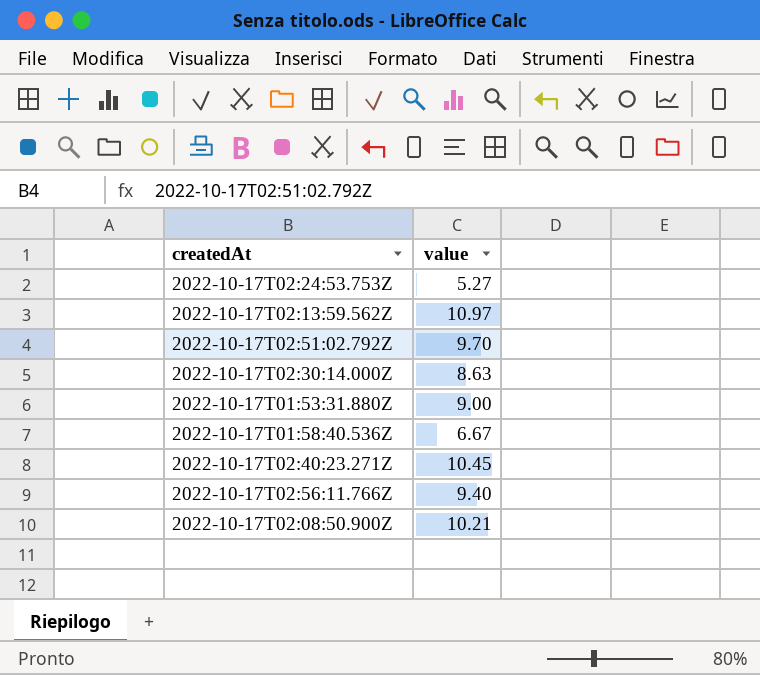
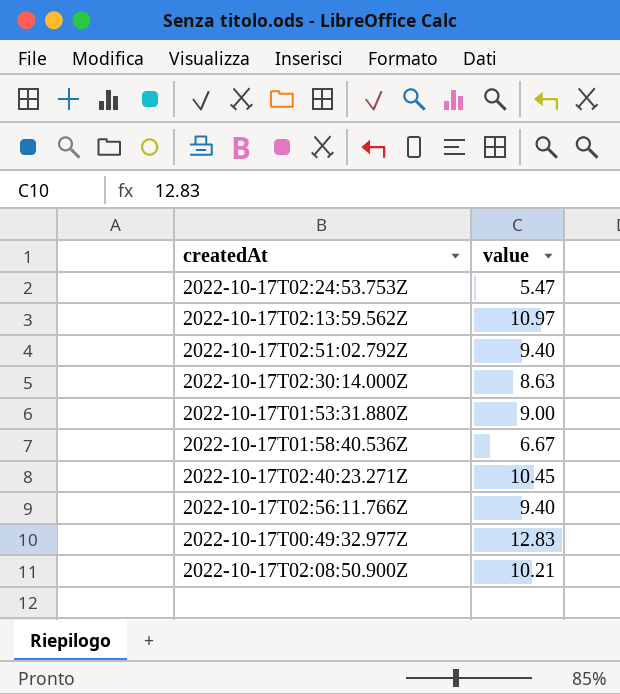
2022-10-17T02:24:53.753Z | value: 5.27 -> 5.47
2022-10-17T02:51:02.792Z | value: 9.70 -> 9.40
row 2022-10-17T00:49:32.977Z: none -> 12.83

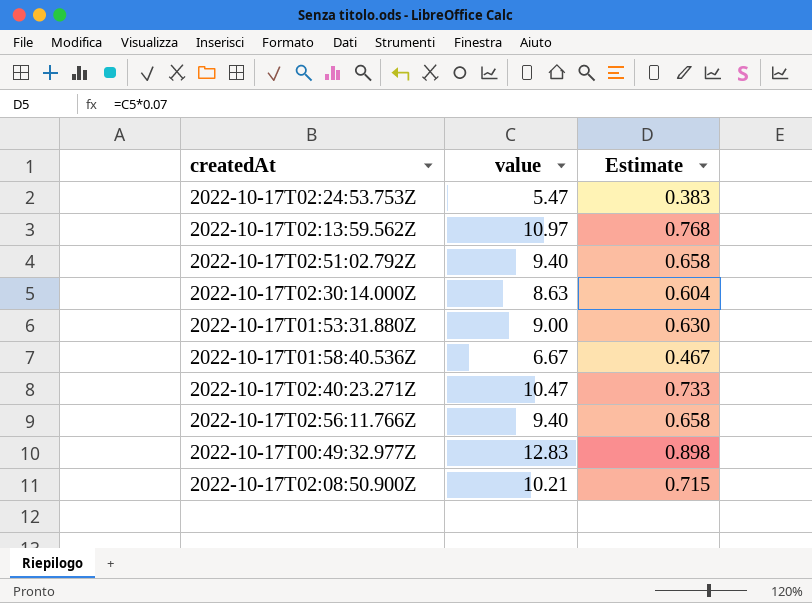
column Estimate | formula: none -> [value] * 0.07
2022-10-17T02:40:23.271Z | value: 10.45 -> 10.47

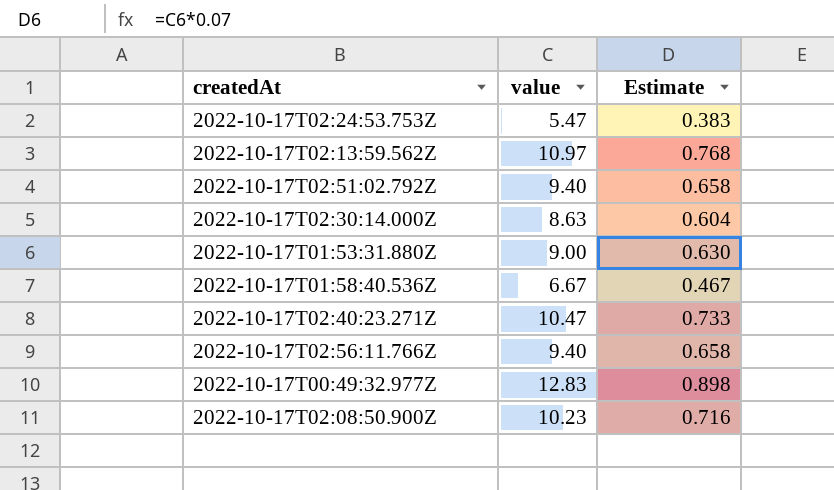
2022-10-17T02:08:50.900Z | value: 10.21 -> 10.23
2022-10-17T02:08:50.900Z | Estimate: 0.715 -> 0.716

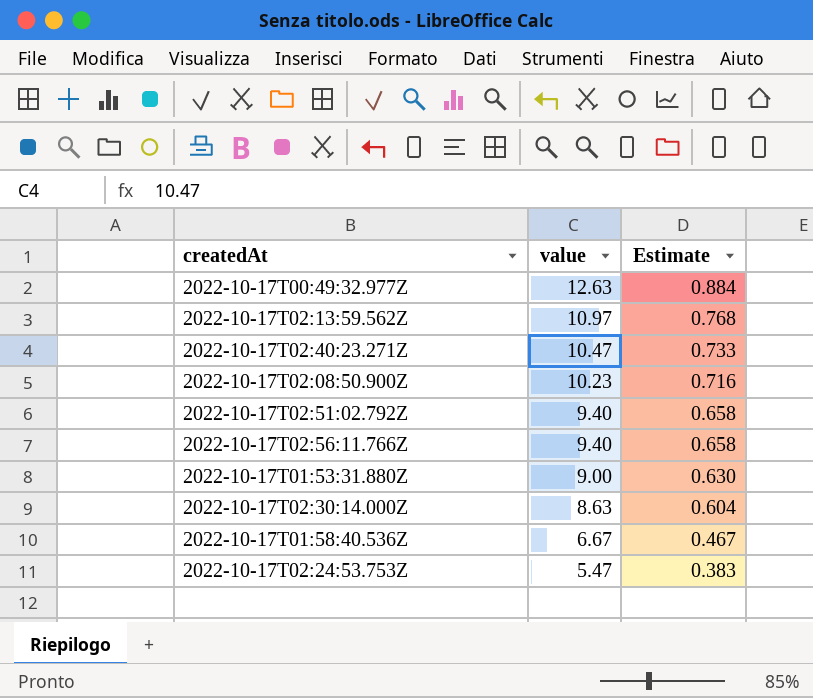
row order: none -> value descending
2022-10-17T00:49:32.977Z | value: 12.83 -> 12.63
2022-10-17T00:49:32.977Z | Estimate: 0.898 -> 0.884

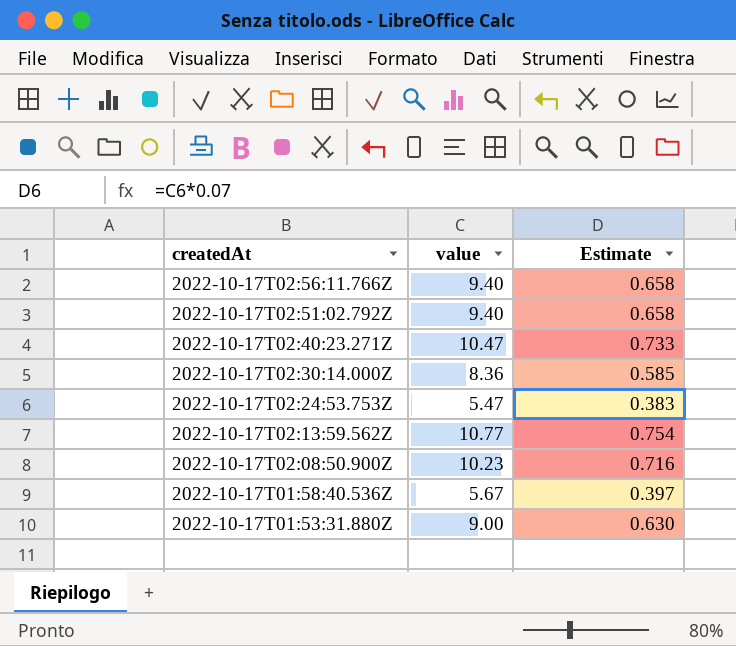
row order: value descending -> createdAt descending
row 2022-10-17T00:49:32.977Z: 12.63 | 0.884 -> none
2022-10-17T02:30:14.000Z | value: 8.63 -> 8.36
2022-10-17T02:30:14.000Z | Estimate: 0.604 -> 0.585
2022-10-17T02:13:59.562Z | value: 10.97 -> 10.77
2022-10-17T02:13:59.562Z | Estimate: 0.768 -> 0.754
2022-10-17T01:58:40.536Z | value: 6.67 -> 5.67
2022-10-17T01:58:40.536Z | Estimate: 0.467 -> 0.397

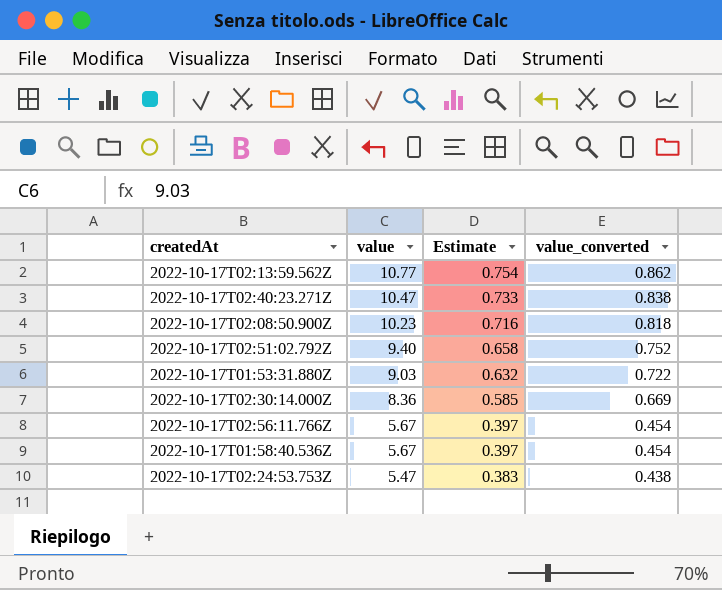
row order: createdAt descending -> value descending
column value_converted | formula: none -> [value] * 0.08
2022-10-17T01:53:31.880Z | value: 9.00 -> 9.03
2022-10-17T01:53:31.880Z | Estimate: 0.630 -> 0.632
2022-10-17T02:56:11.766Z | value: 9.40 -> 5.67
2022-10-17T02:56:11.766Z | Estimate: 0.658 -> 0.397

